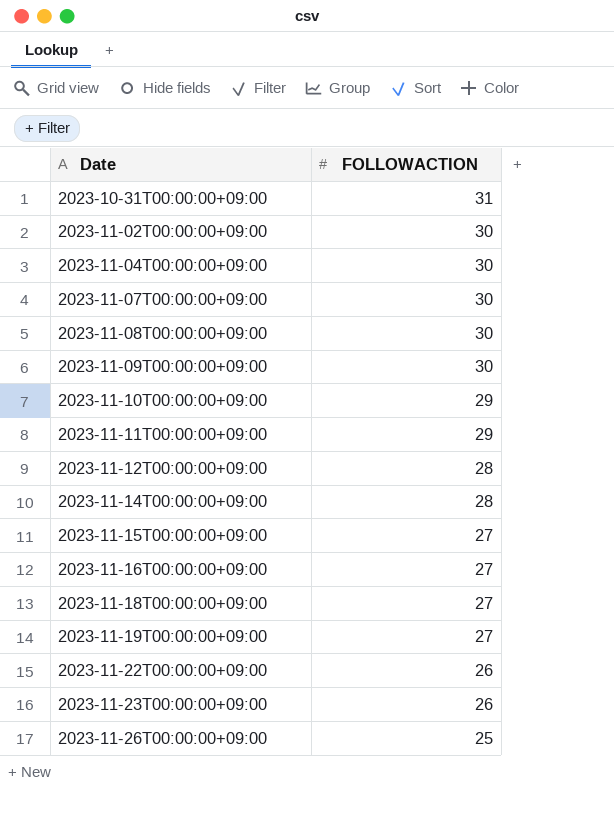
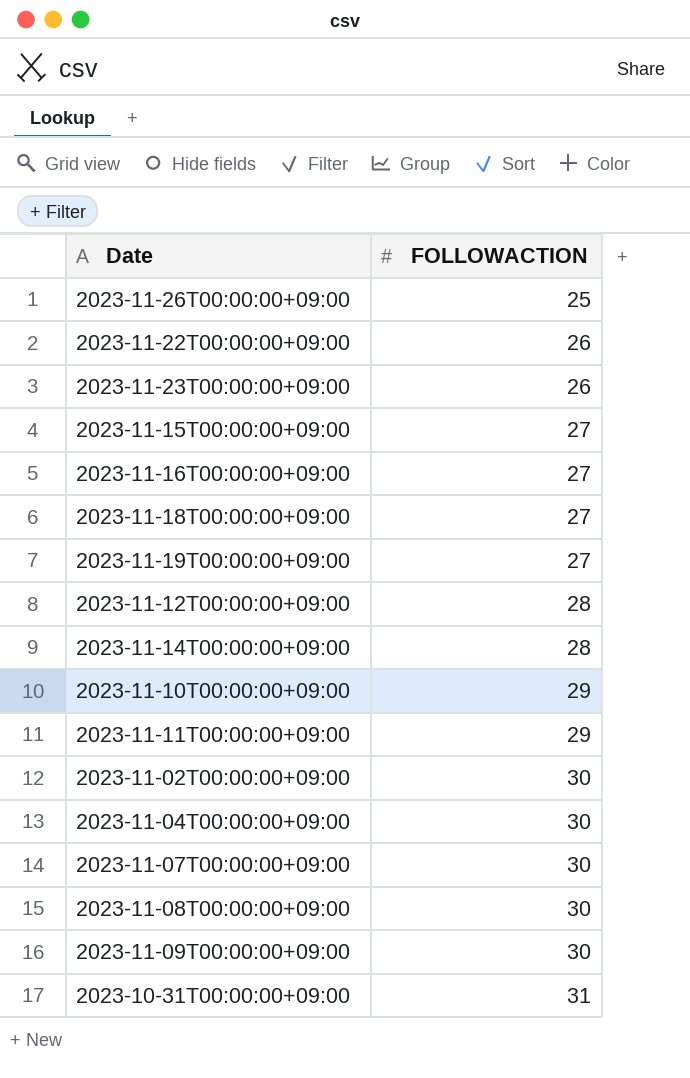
row order: Date ascending -> FOLLOWACTION ascending

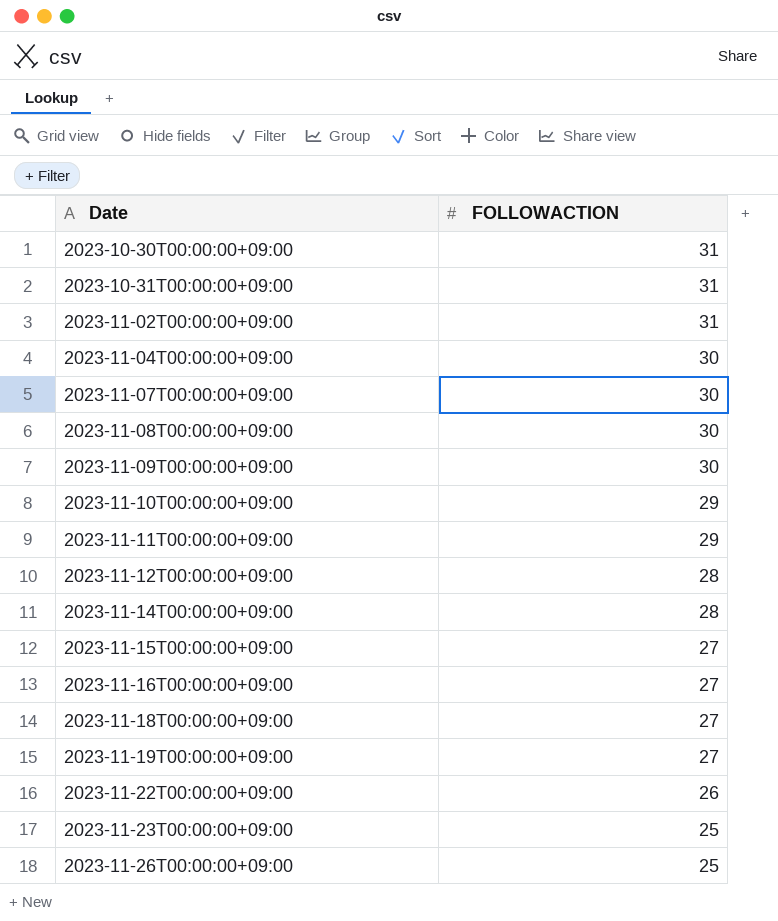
row order: FOLLOWACTION ascending -> Date ascending
row 2023-10-30T00:00:00+09:00: none -> 31
2023-11-02T00:00:00+09:00 | FOLLOWACTION: 30 -> 31
2023-11-23T00:00:00+09:00 | FOLLOWACTION: 26 -> 25

